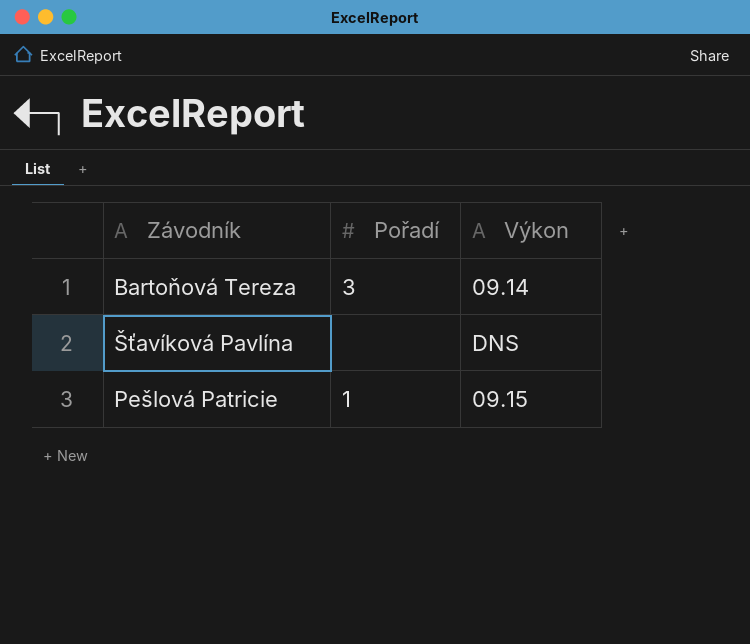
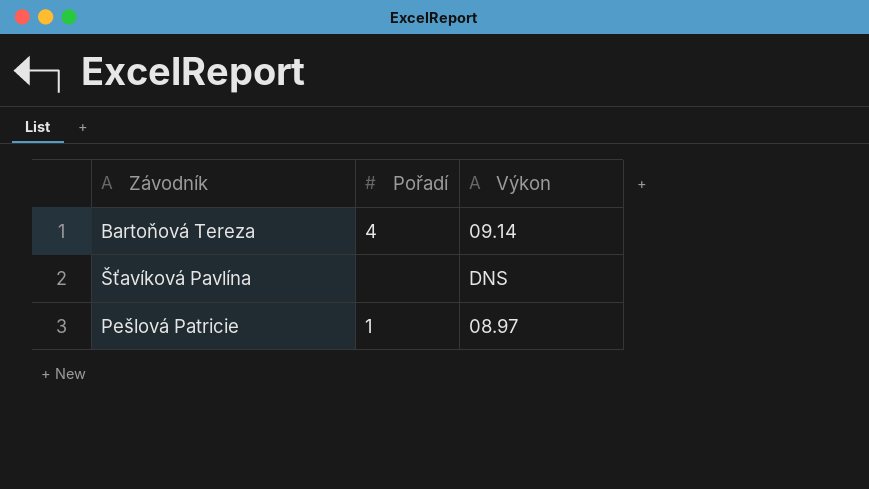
Bartoňová Tereza | Pořadí: 3 -> 4
Pešlová Patricie | Výkon: 09.15 -> 08.97

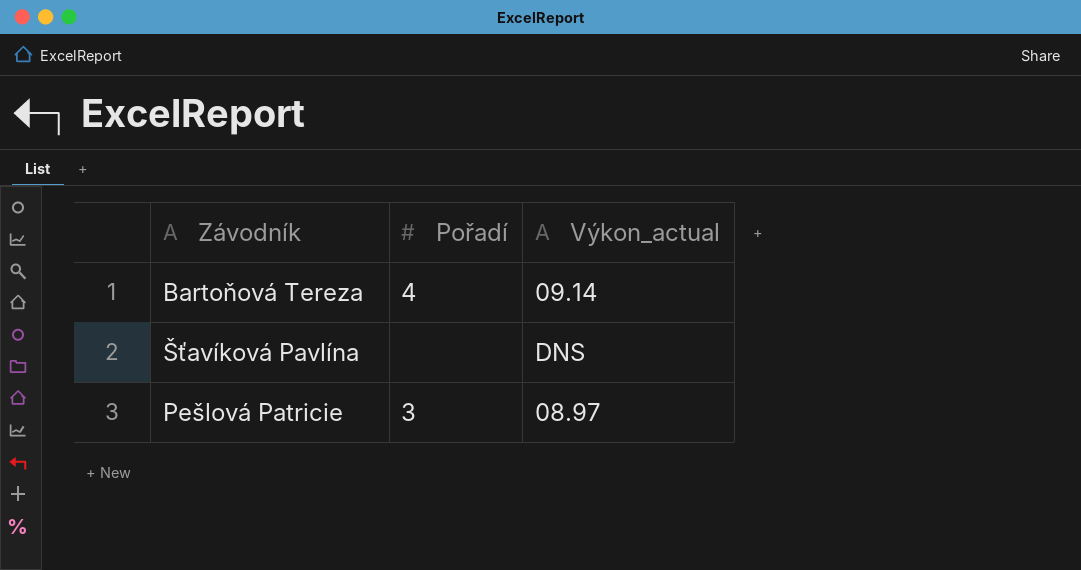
column name: Výkon -> Výkon_actual
Pešlová Patricie | Pořadí: 1 -> 3

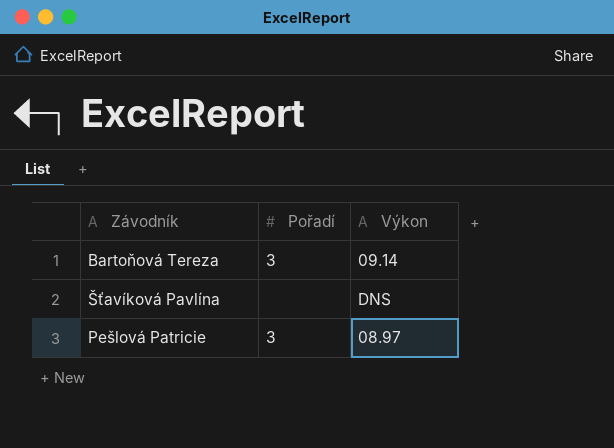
column name: Výkon_actual -> Výkon
Bartoňová Tereza | Pořadí: 4 -> 3

